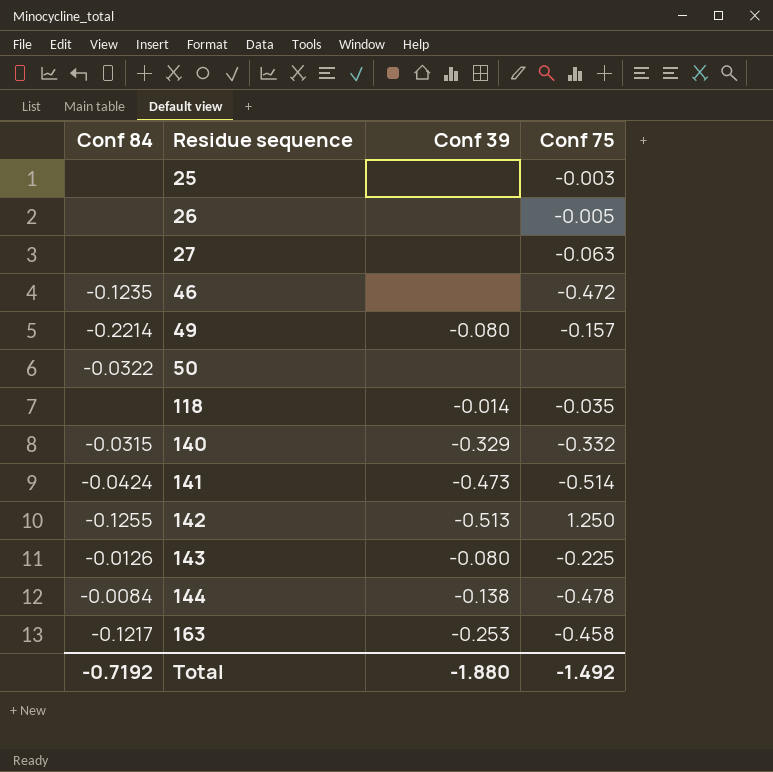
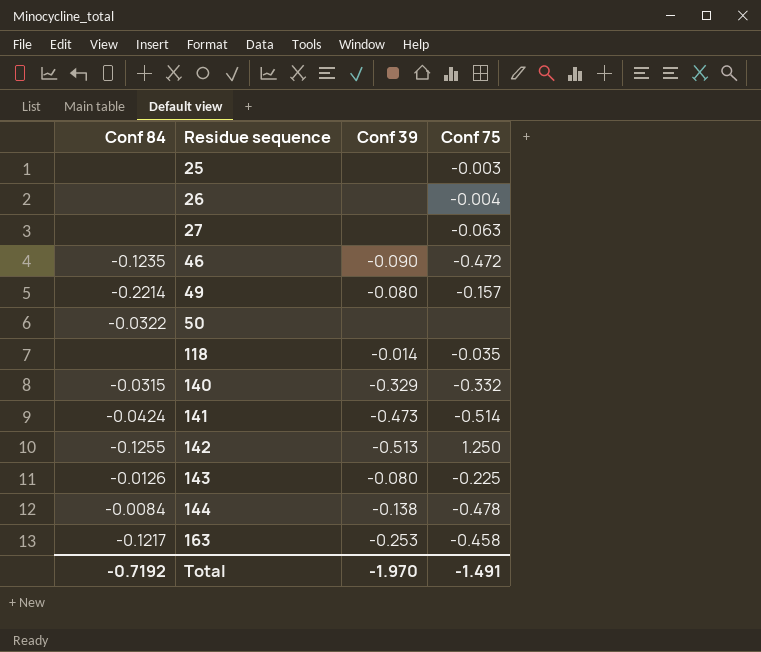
26 | Conf 75: -0.005 -> -0.004
46 | Conf 39: none -> -0.090
Total | Conf 39: -1.880 -> -1.970
Total | Conf 75: -1.492 -> -1.491

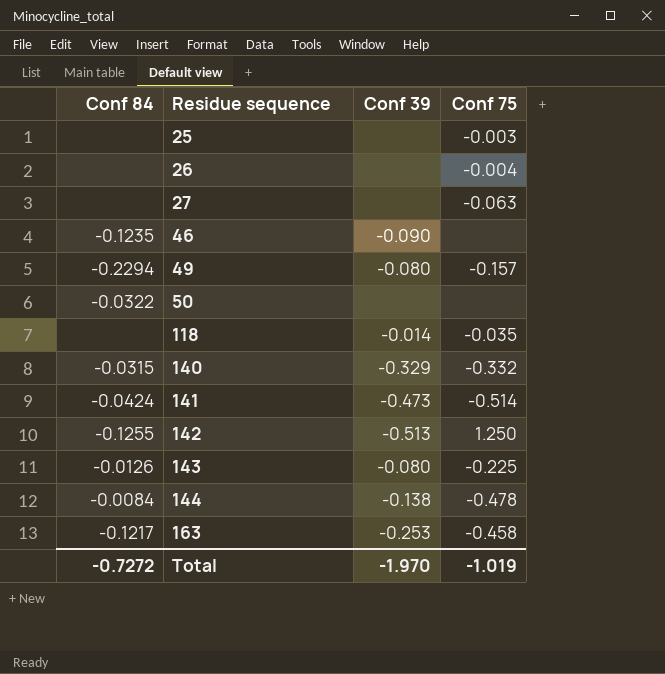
46 | Conf 75: -0.472 -> none
49 | Conf 84: -0.2214 -> -0.2294
Total | Conf 84: -0.7192 -> -0.7272
Total | Conf 75: -1.491 -> -1.019

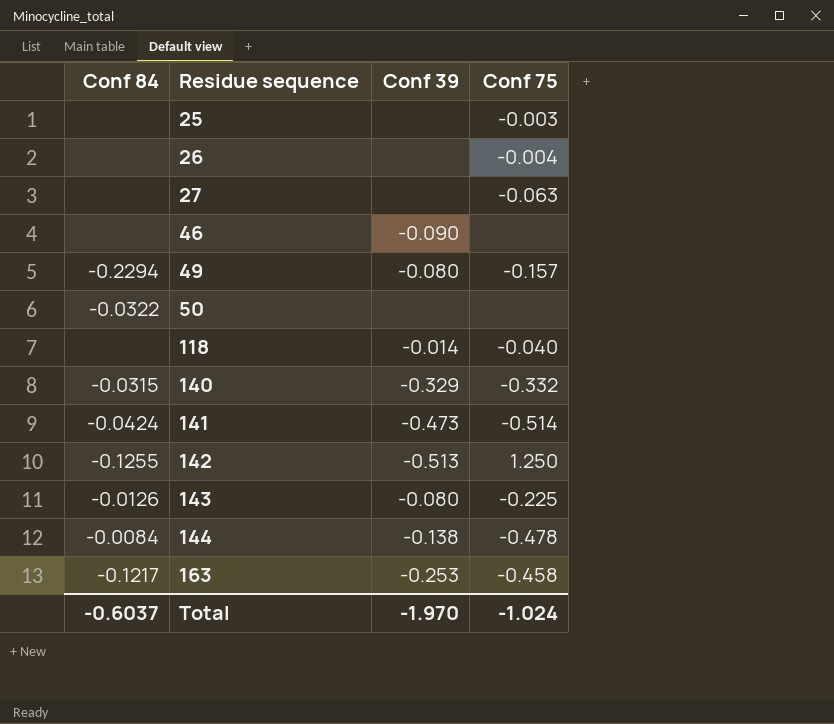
46 | Conf 84: -0.1235 -> none
118 | Conf 75: -0.035 -> -0.040
Total | Conf 84: -0.7272 -> -0.6037
Total | Conf 75: -1.019 -> -1.024

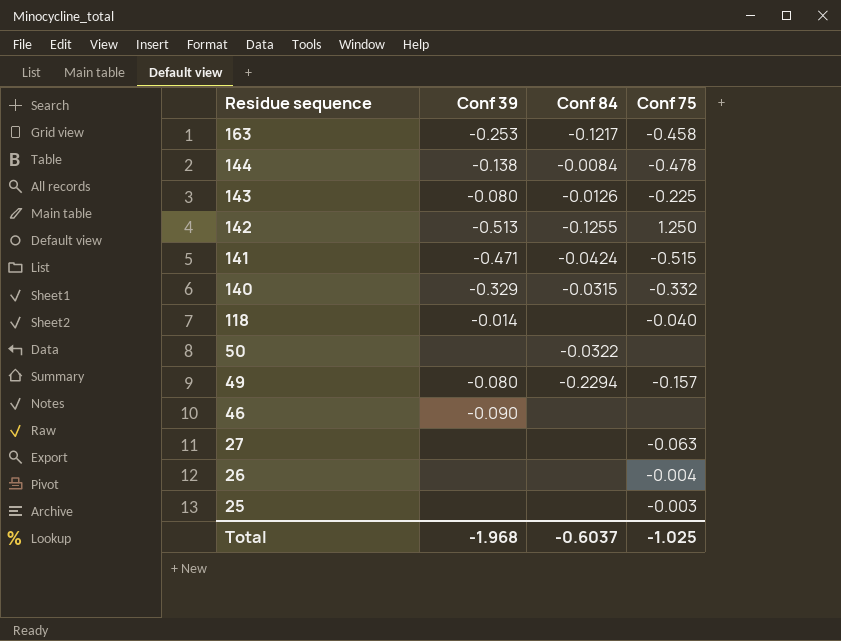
row order: Residue sequence ascending -> Residue sequence descending
column Conf 84 | position: 1 -> 3
141 | Conf 39: -0.473 -> -0.471
141 | Conf 75: -0.514 -> -0.515
Total | Conf 39: -1.970 -> -1.968
Total | Conf 75: -1.024 -> -1.025

